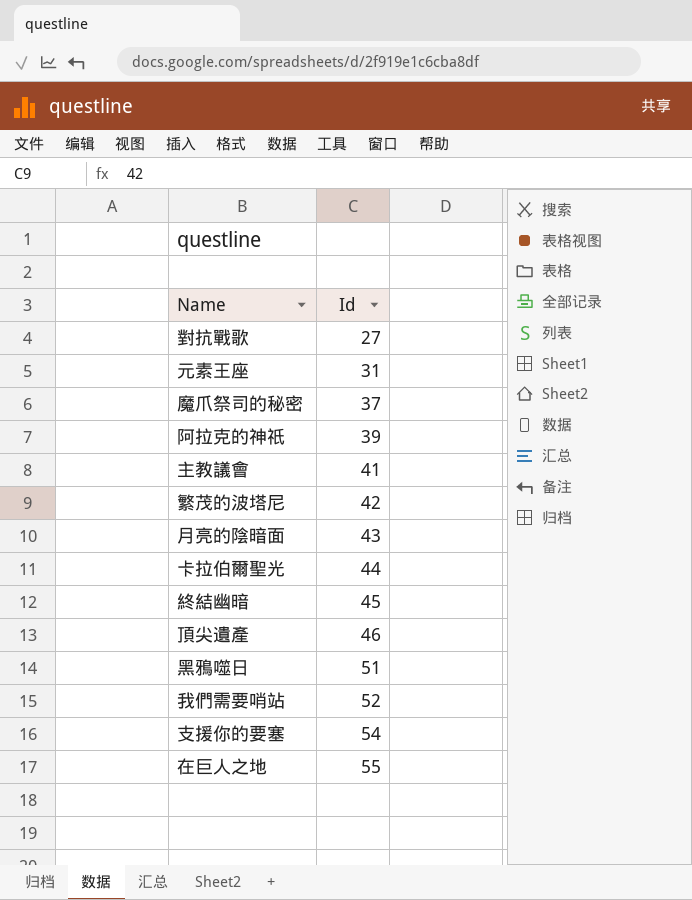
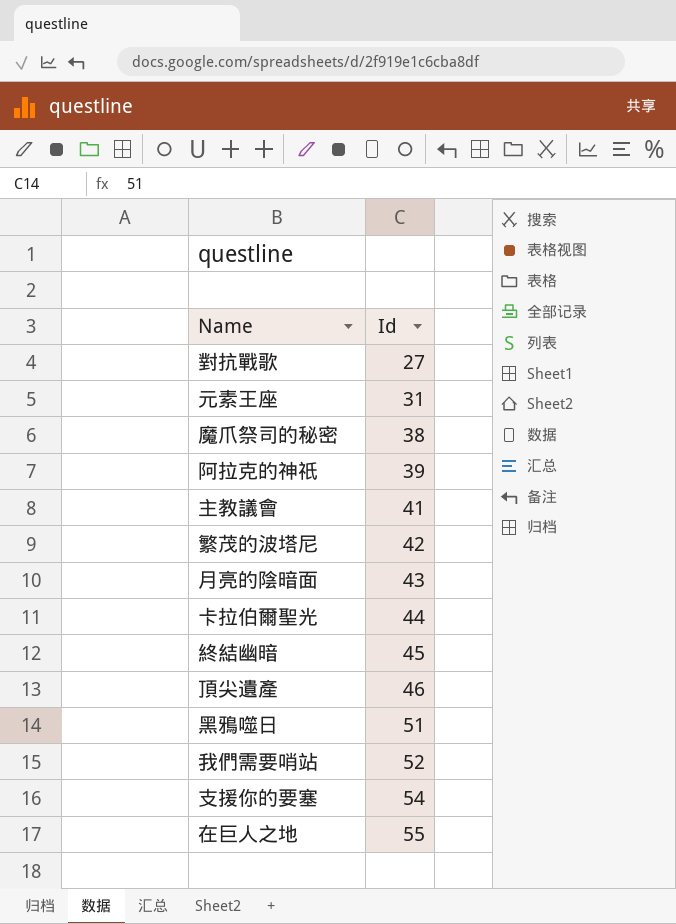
魔爪祭司的秘密 | Id: 37 -> 38

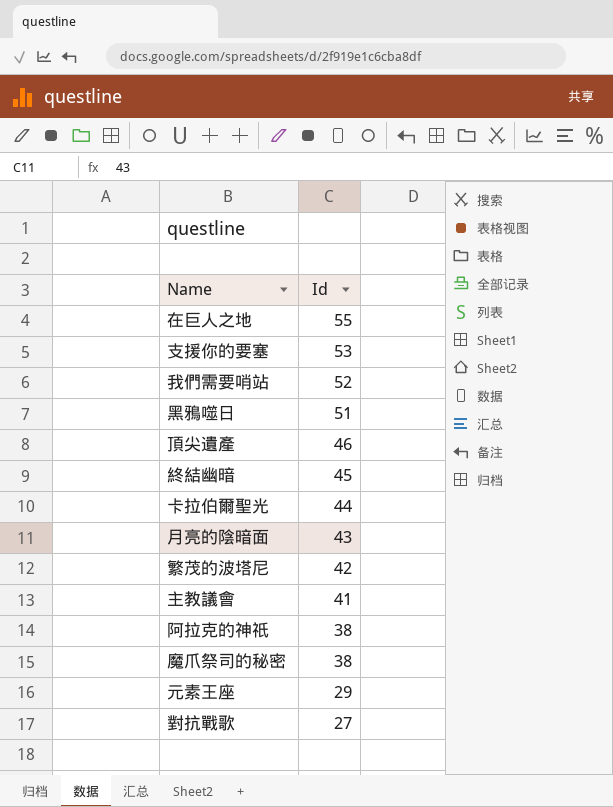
row order: Id ascending -> Id descending
支援你的要塞 | Id: 54 -> 53
阿拉克的神祇 | Id: 39 -> 38
元素王座 | Id: 31 -> 29

